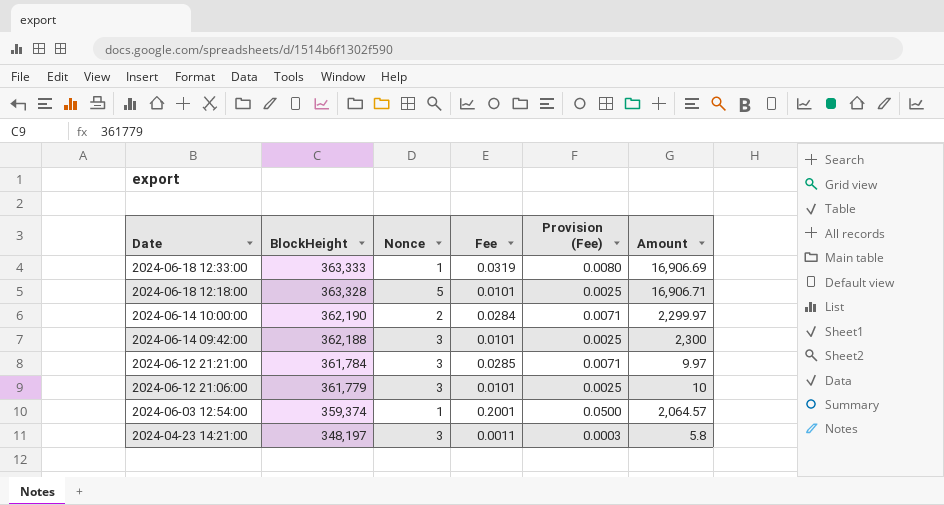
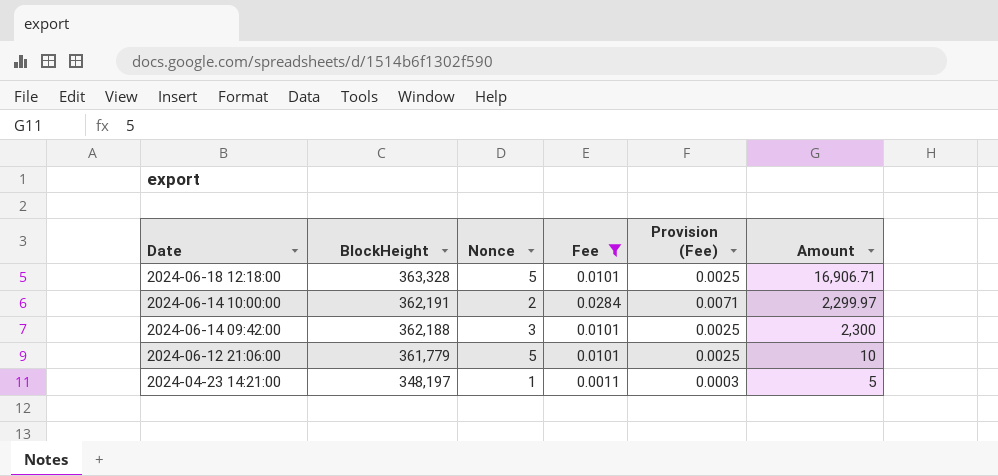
filter: none -> Fee <= 0.0284
2024-06-14 10:00:00 | BlockHeight: 362,190 -> 362,191
2024-06-12 21:06:00 | Nonce: 3 -> 5
2024-04-23 14:21:00 | Nonce: 3 -> 1
2024-04-23 14:21:00 | Amount: 5.8 -> 5

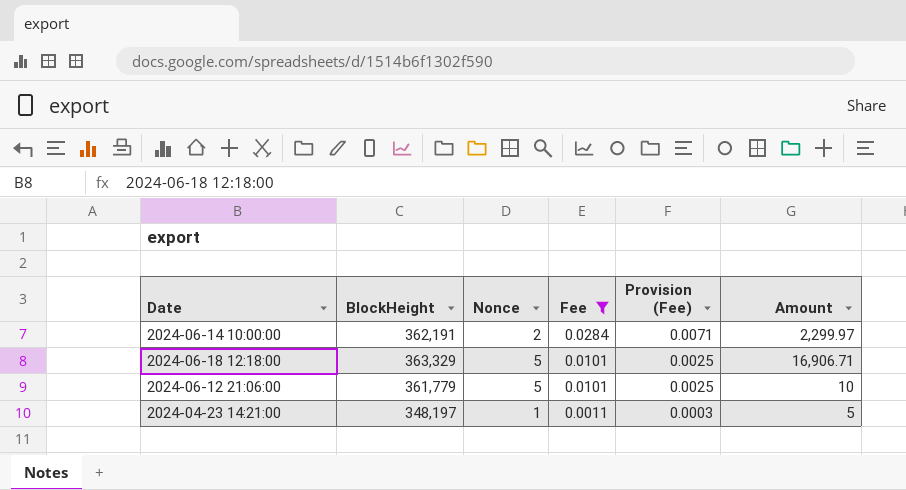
row order: Date descending -> Fee descending
row 2024-06-14 09:42:00: 362,188 | 3 | 0.0101 | 0.0025 | 2,300 -> none
2024-06-18 12:18:00 | BlockHeight: 363,328 -> 363,329

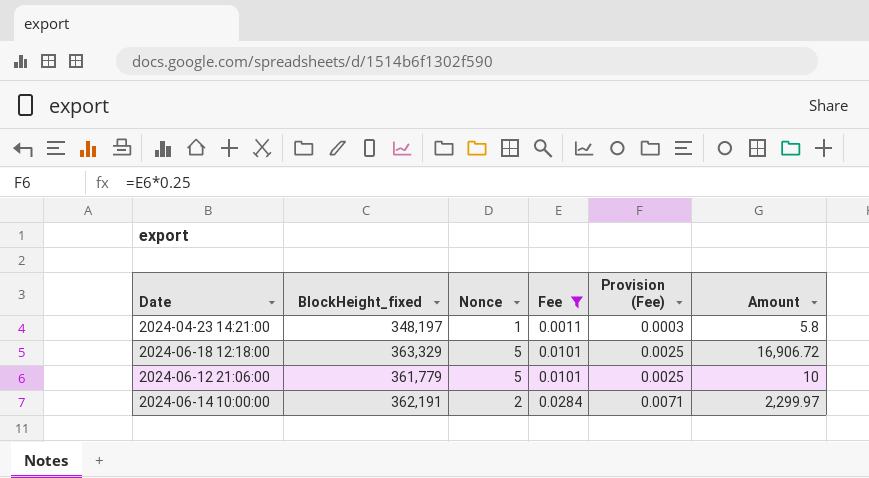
row order: Fee descending -> Fee ascending
column name: BlockHeight -> BlockHeight_fixed
2024-04-23 14:21:00 | Amount: 5 -> 5.8
2024-06-18 12:18:00 | Amount: 16,906.71 -> 16,906.72

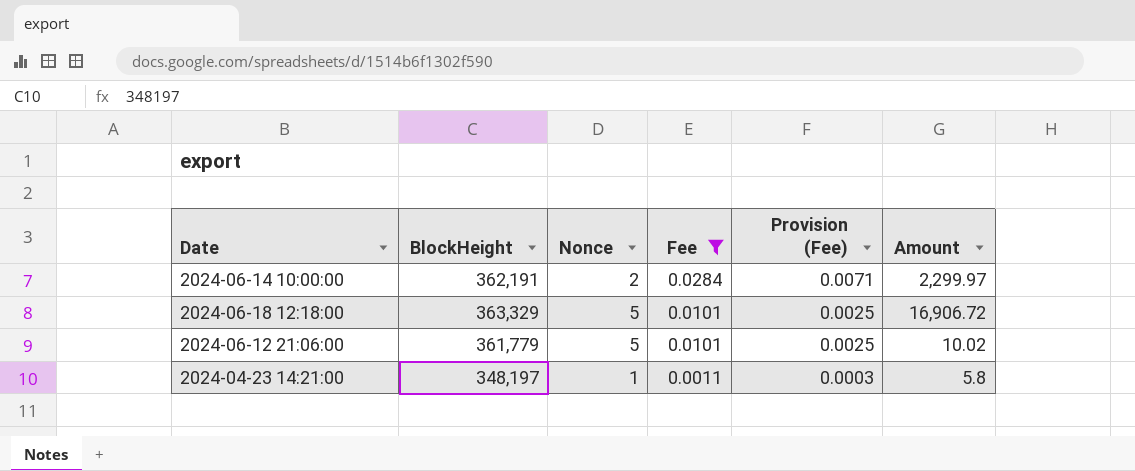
row order: Fee ascending -> Fee descending
column name: BlockHeight_fixed -> BlockHeight
2024-06-12 21:06:00 | Amount: 10 -> 10.02

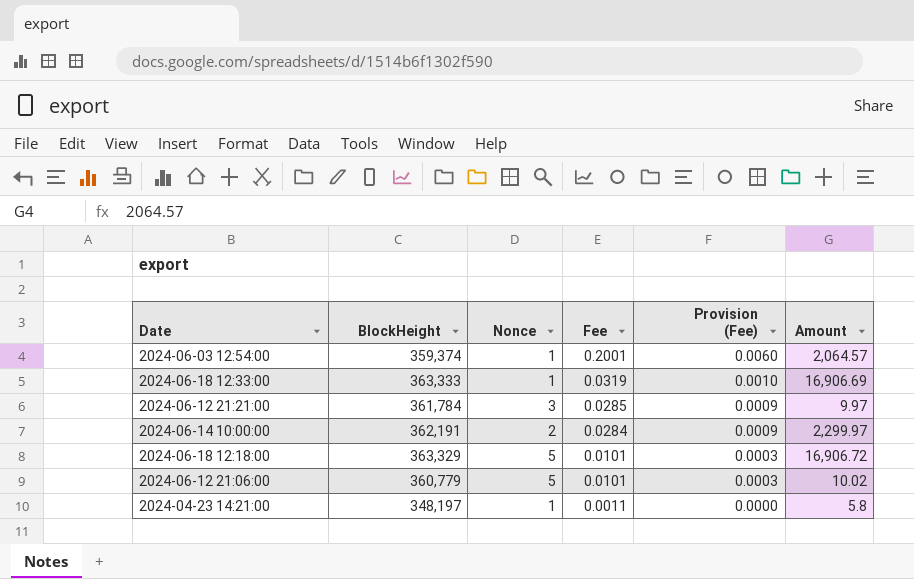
filter: Fee <= 0.0284 -> none
column Provision (Fee) | formula: [Fee] * 0.25 -> [Fee] * 0.03
2024-06-12 21:06:00 | BlockHeight: 361,779 -> 360,779

